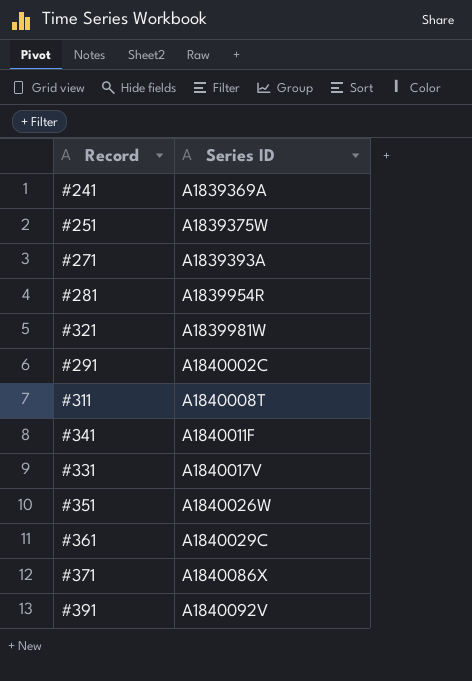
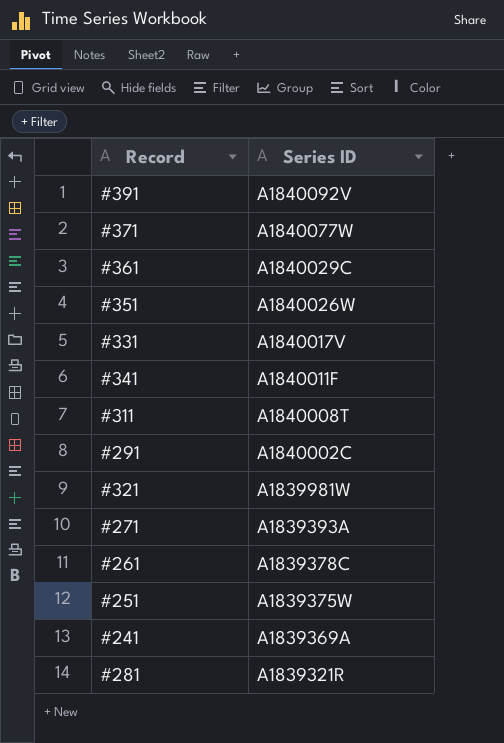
row order: Series ID ascending -> Series ID descending
#371 | Series ID: A1840086X -> A1840077W
row #261: none -> A1839378C
#281 | Series ID: A1839954R -> A1839321R

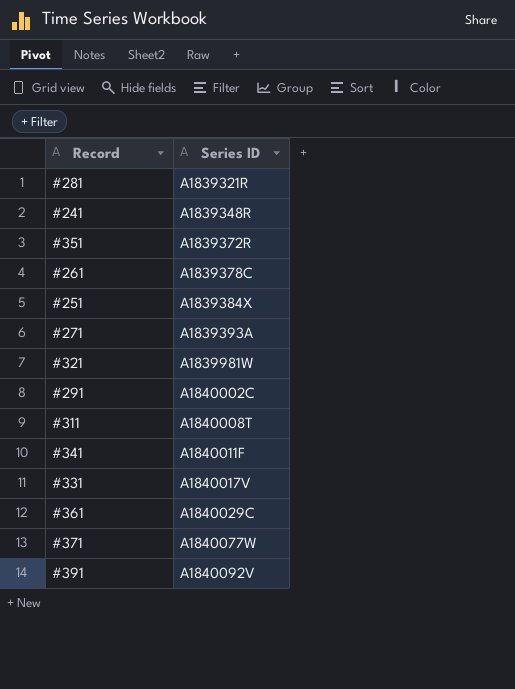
row order: Series ID descending -> Series ID ascending
#241 | Series ID: A1839369A -> A1839348R
#351 | Series ID: A1840026W -> A1839372R
#251 | Series ID: A1839375W -> A1839384X

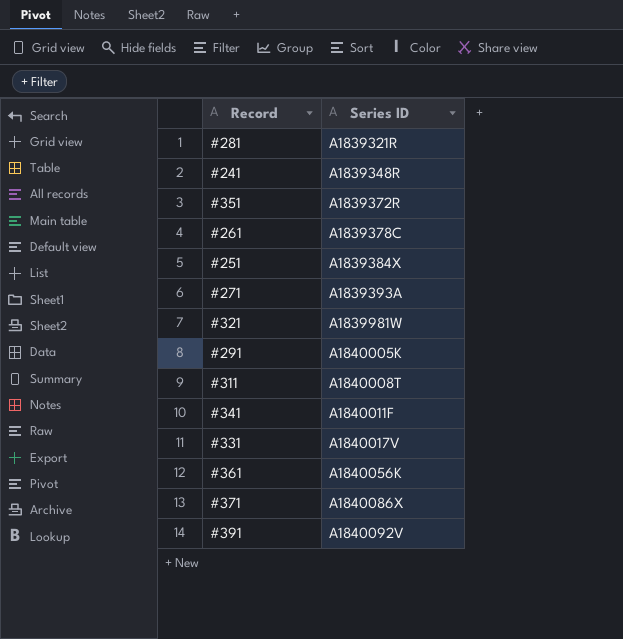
#291 | Series ID: A1840002C -> A1840005K
#361 | Series ID: A1840029C -> A1840056K
#371 | Series ID: A1840077W -> A1840086X

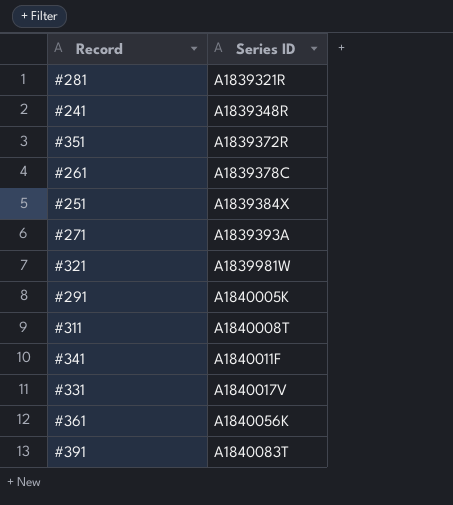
row #371: A1840086X -> none
#391 | Series ID: A1840092V -> A1840083T

